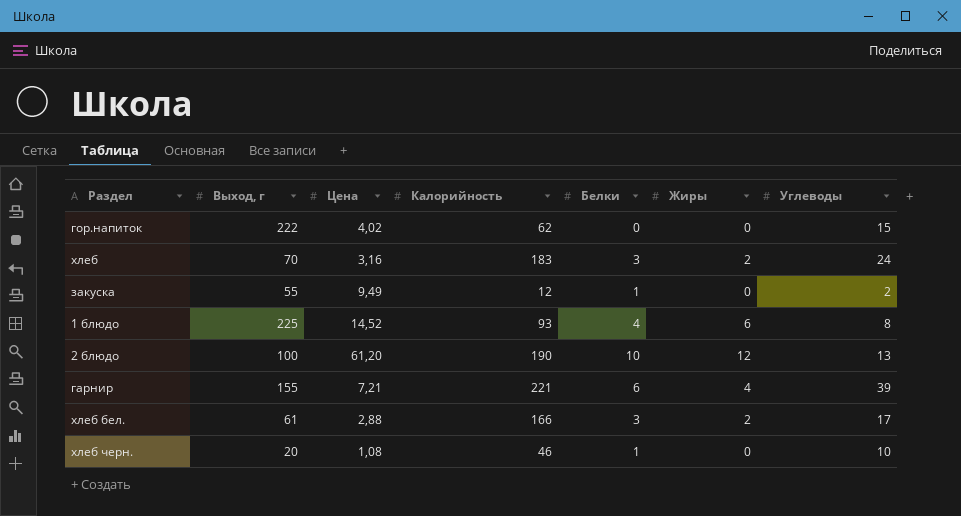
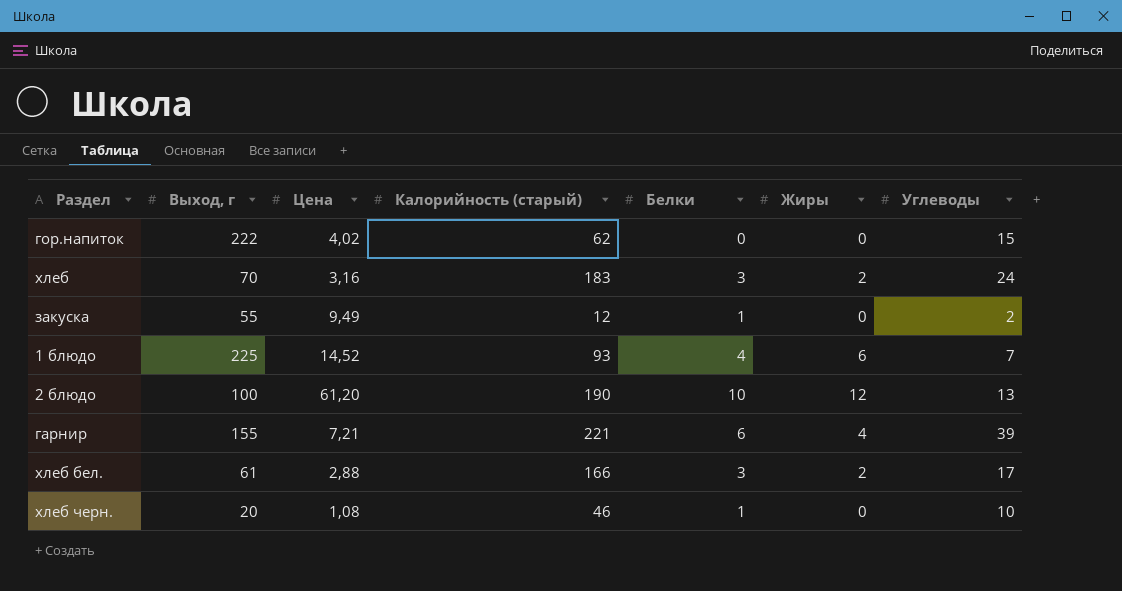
column name: Калорийность -> Калорийность (старый)
1 блюдо | Углеводы: 8 -> 7

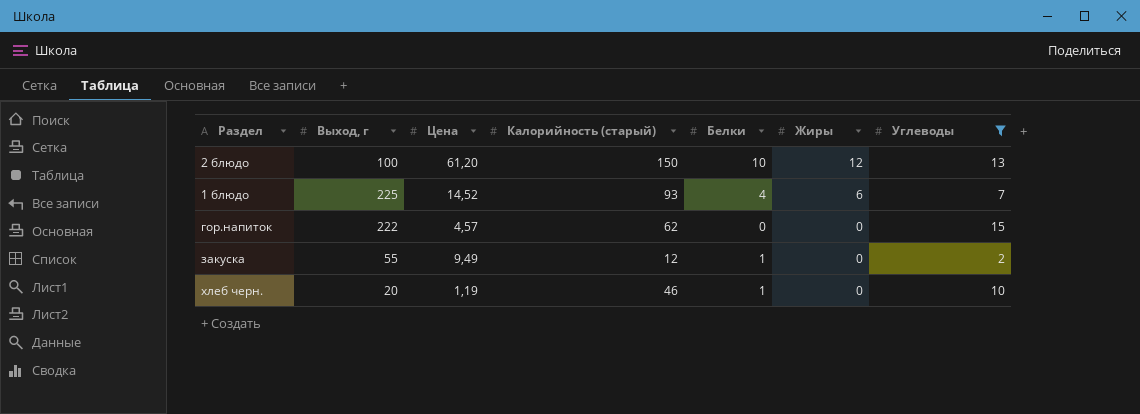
filter: none -> Углеводы <= 15
row order: none -> Жиры descending
2 блюдо | Калорийность (старый): 190 -> 150
гор.напиток | Цена: 4,02 -> 4,57
хлеб черн. | Цена: 1,08 -> 1,19

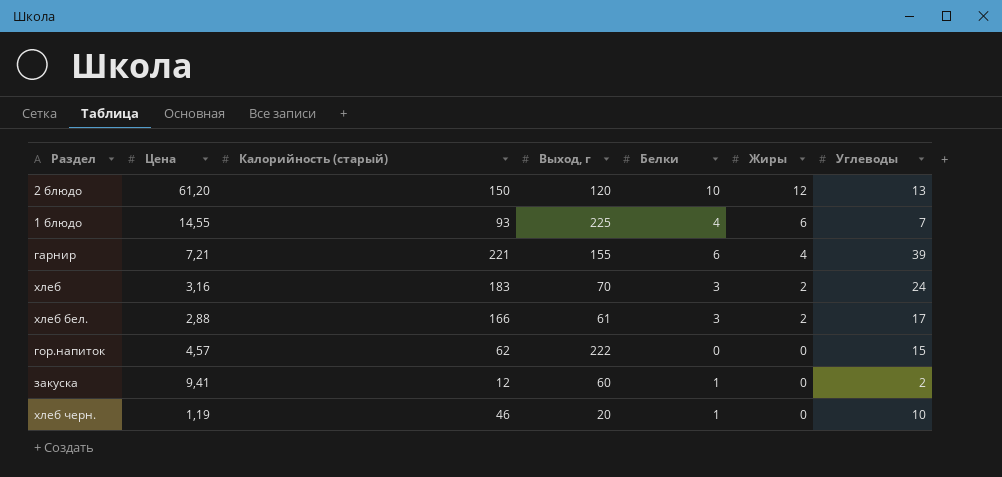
filter: Углеводы <= 15 -> none
column Выход, г | position: 2 -> 4
2 блюдо | Выход, г: 100 -> 120
1 блюдо | Цена: 14,52 -> 14,55
закуска | Цена: 9,49 -> 9,41
закуска | Выход, г: 55 -> 60

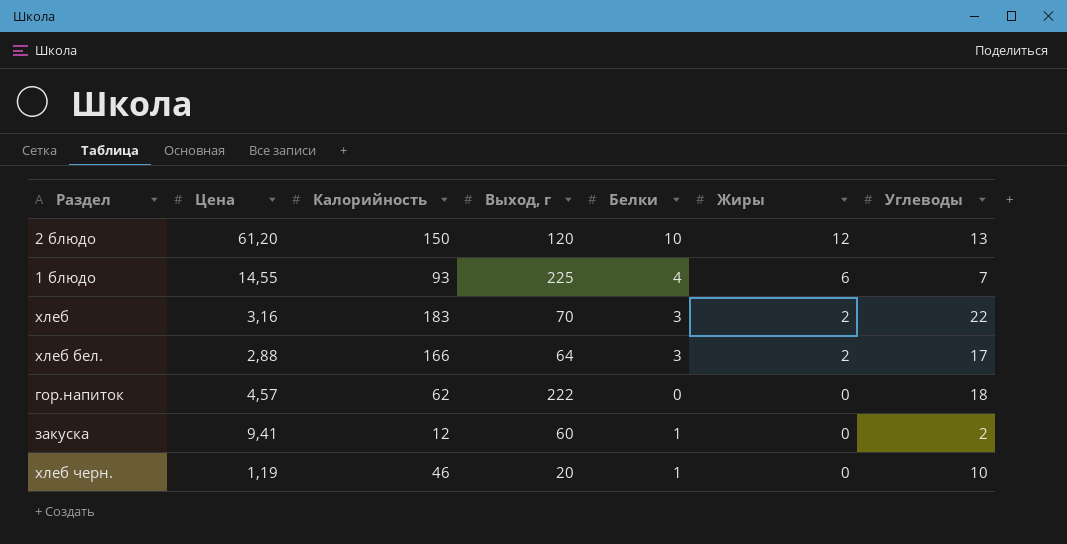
column name: Калорийность (старый) -> Калорийность
row гарнир: 7,21 | 221 | 155 | 6 | 4 | 39 -> none
хлеб | Углеводы: 24 -> 22
хлеб бел. | Выход, г: 61 -> 64
гор.напиток | Углеводы: 15 -> 18

